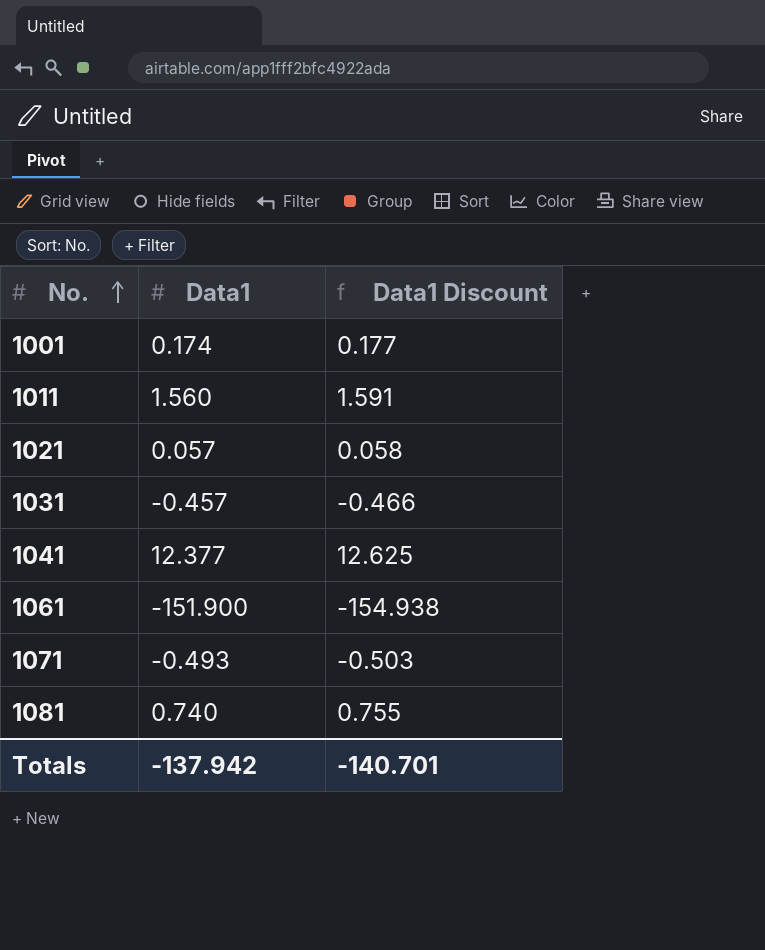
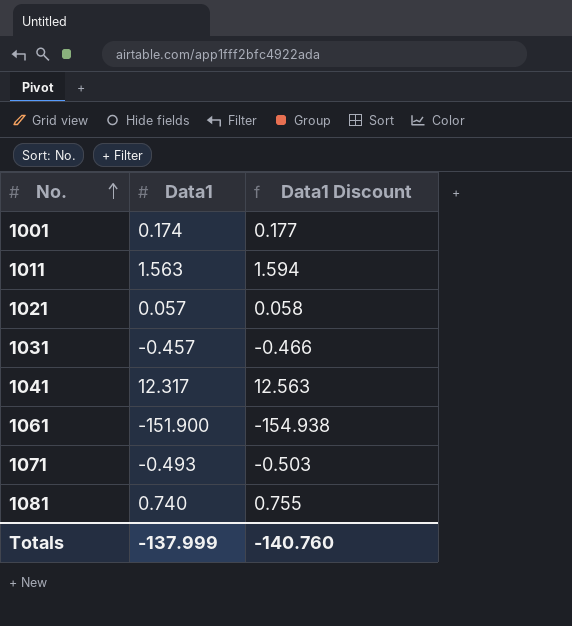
1011 | Data1: 1.560 -> 1.563
1011 | Data1 Discount: 1.591 -> 1.594
1041 | Data1: 12.377 -> 12.317
1041 | Data1 Discount: 12.625 -> 12.563
Totals | Data1: -137.942 -> -137.999
Totals | Data1 Discount: -140.701 -> -140.760

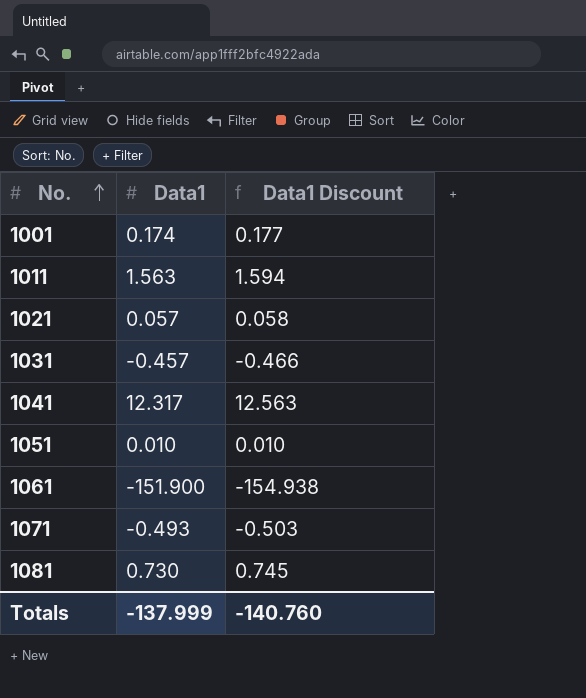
row 1051: none -> 0.010 | 0.010
1081 | Data1: 0.740 -> 0.730
1081 | Data1 Discount: 0.755 -> 0.745

